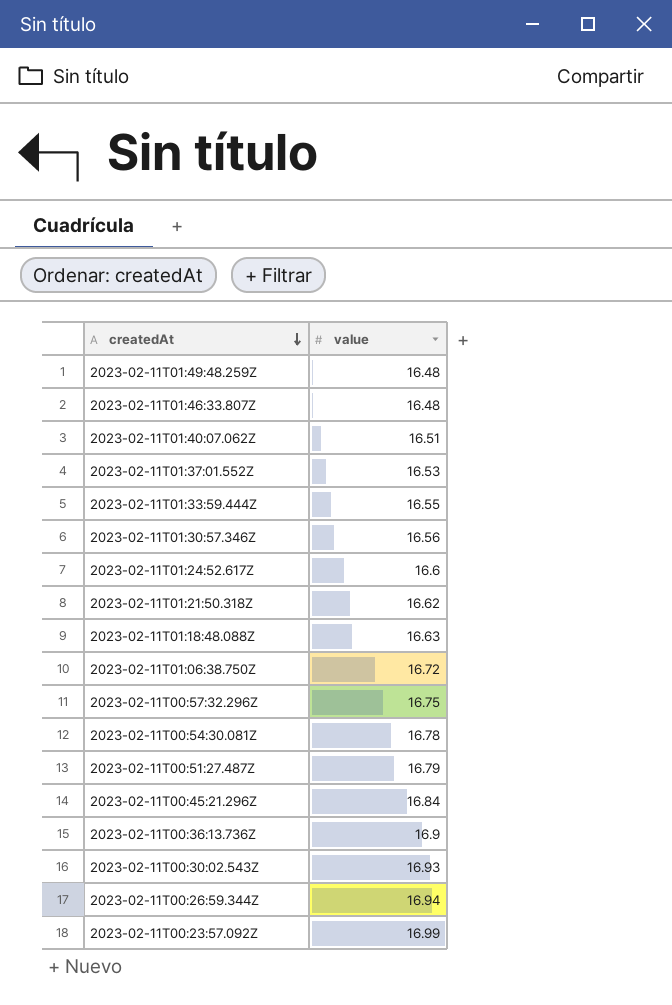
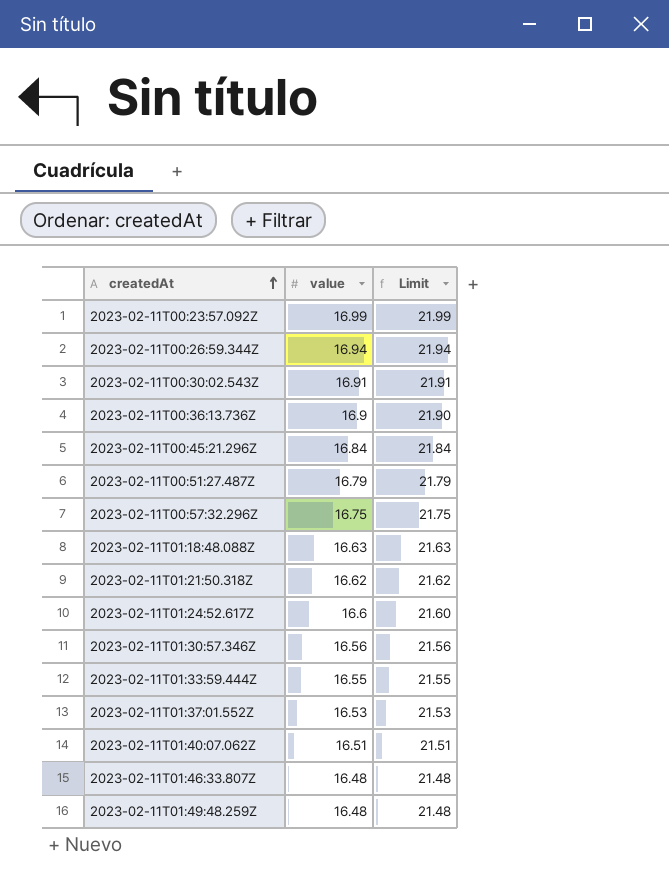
row order: createdAt descending -> createdAt ascending
column Limit | formula: none -> [value] + 5
row 2023-02-11T01:06:38.750Z: 16.72 -> none
row 2023-02-11T00:54:30.081Z: 16.78 -> none
2023-02-11T00:30:02.543Z | value: 16.93 -> 16.91

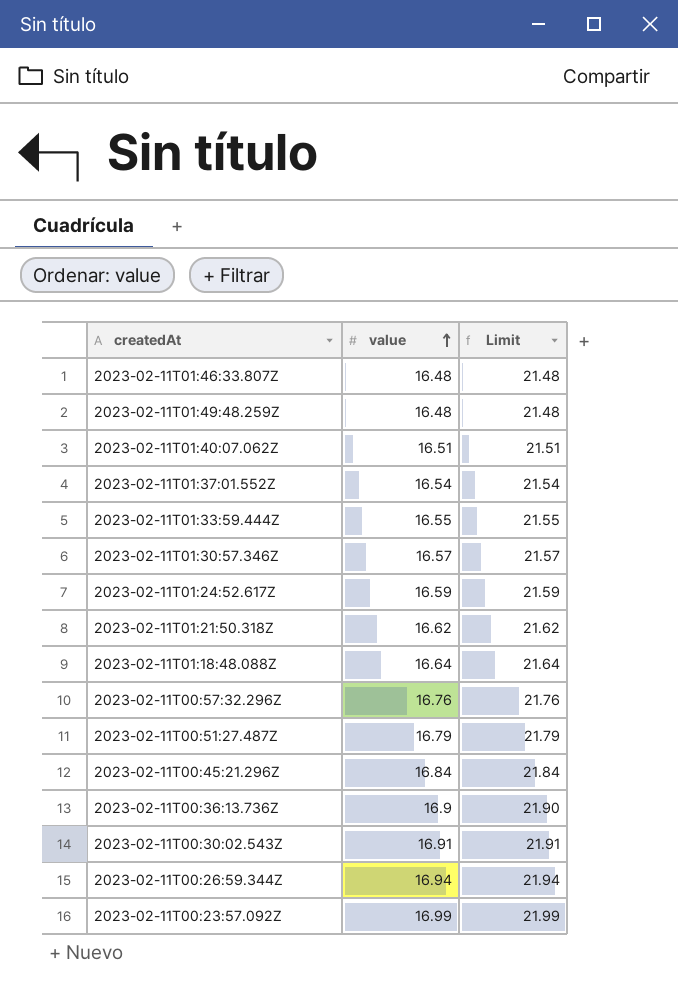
row order: createdAt ascending -> value ascending
2023-02-11T01:37:01.552Z | value: 16.53 -> 16.54
2023-02-11T01:37:01.552Z | Limit: 21.53 -> 21.54
2023-02-11T01:30:57.346Z | value: 16.56 -> 16.57
2023-02-11T01:30:57.346Z | Limit: 21.56 -> 21.57
2023-02-11T01:24:52.617Z | value: 16.6 -> 16.59
2023-02-11T01:24:52.617Z | Limit: 21.60 -> 21.59
2023-02-11T01:18:48.088Z | value: 16.63 -> 16.64
2023-02-11T01:18:48.088Z | Limit: 21.63 -> 21.64
2023-02-11T00:57:32.296Z | value: 16.75 -> 16.76
2023-02-11T00:57:32.296Z | Limit: 21.75 -> 21.76

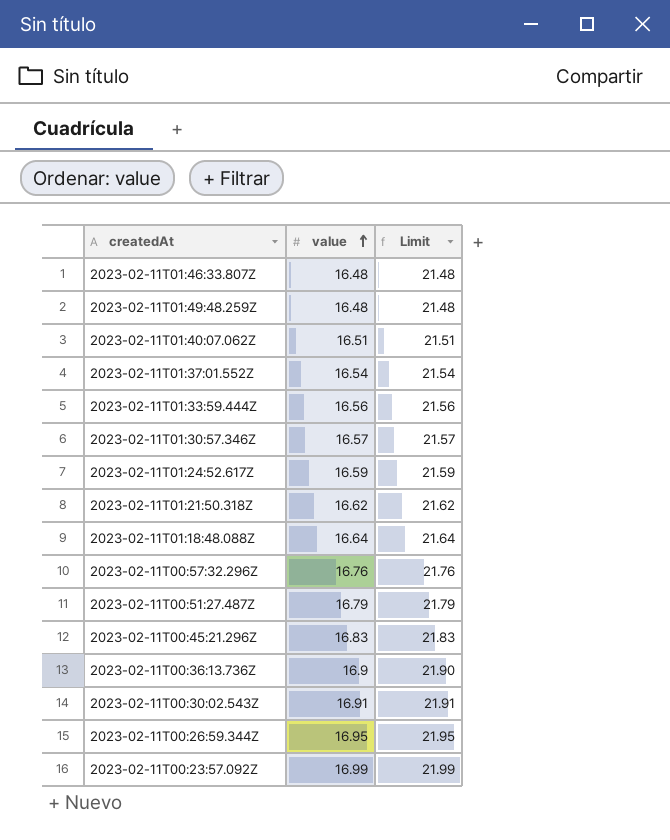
2023-02-11T01:33:59.444Z | value: 16.55 -> 16.56
2023-02-11T01:33:59.444Z | Limit: 21.55 -> 21.56
2023-02-11T00:45:21.296Z | value: 16.84 -> 16.83
2023-02-11T00:45:21.296Z | Limit: 21.84 -> 21.83
2023-02-11T00:26:59.344Z | value: 16.94 -> 16.95
2023-02-11T00:26:59.344Z | Limit: 21.94 -> 21.95

